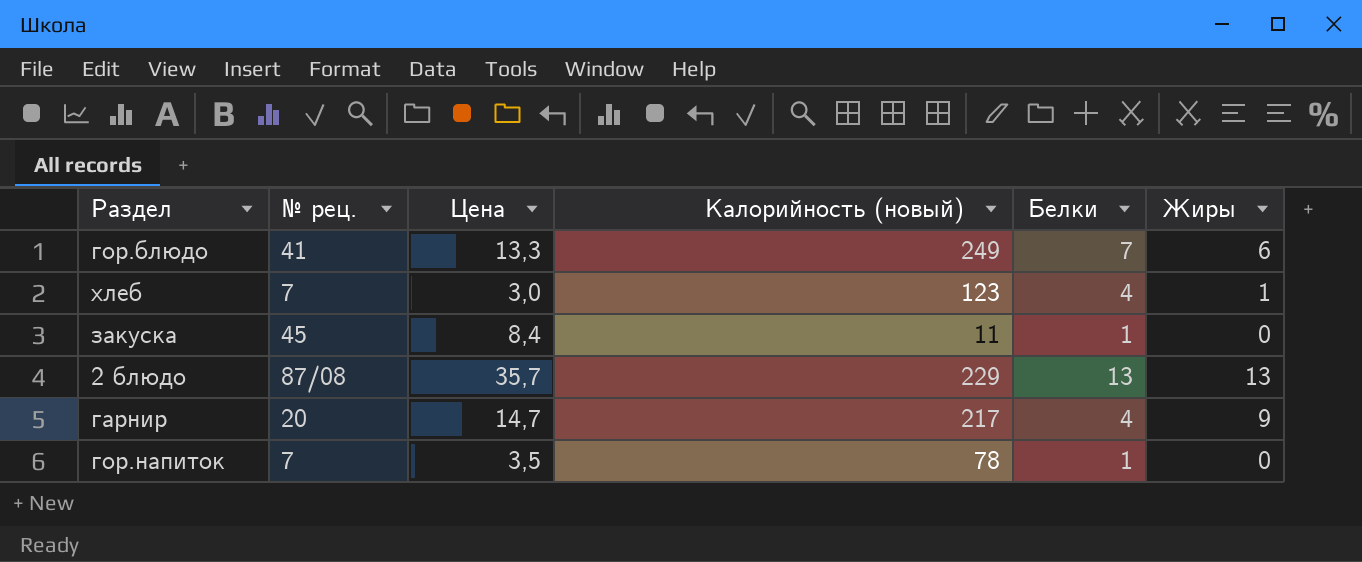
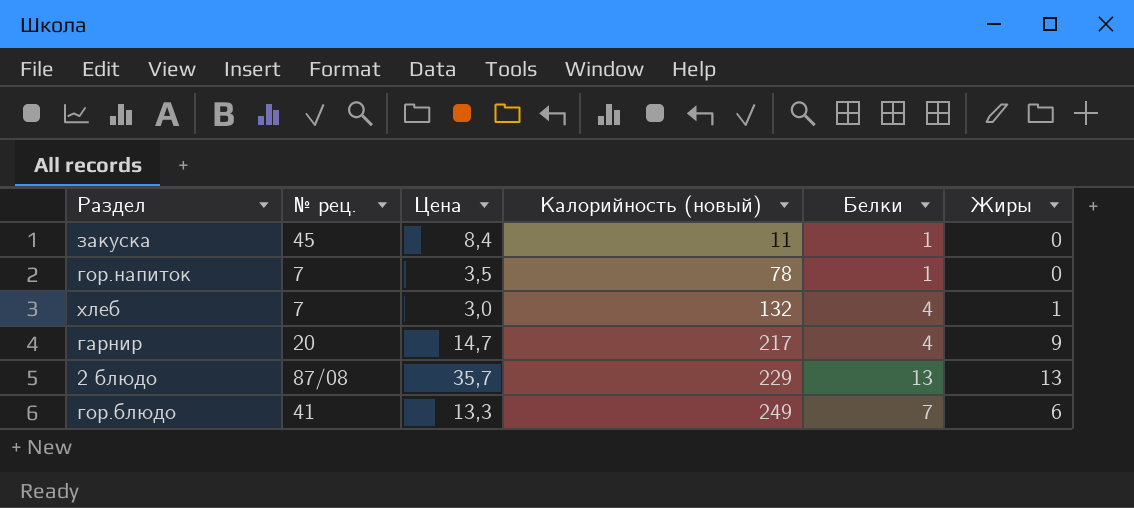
row order: none -> Калорийность (новый) ascending
хлеб | Калорийность (новый): 123 -> 132

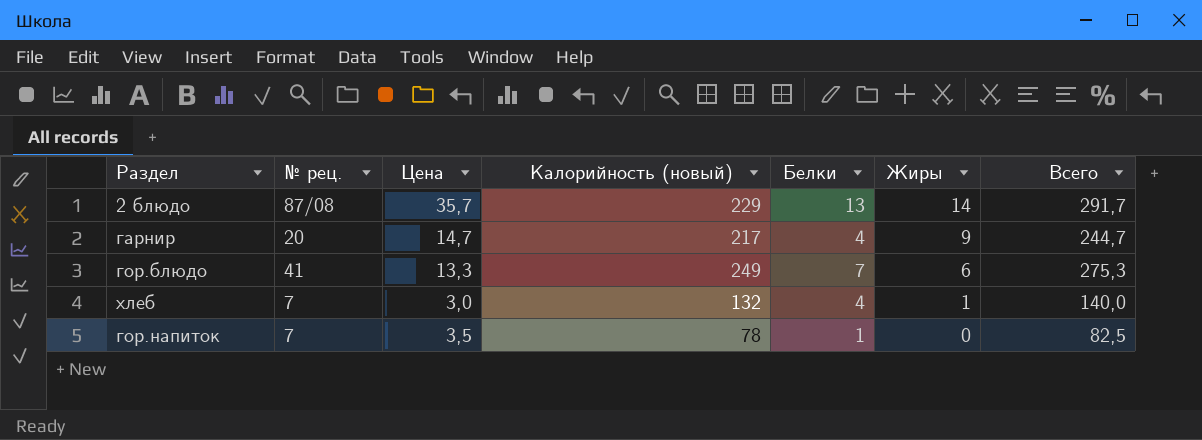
row order: Калорийность (новый) ascending -> Жиры descending
column Всего | formula: none -> [Цена] + [Калорийность (новый)] + [Белки] + [Жиры]
row закуска: 45 | 8,4 | 11 | 1 | 0 -> none
2 блюдо | Жиры: 13 -> 14

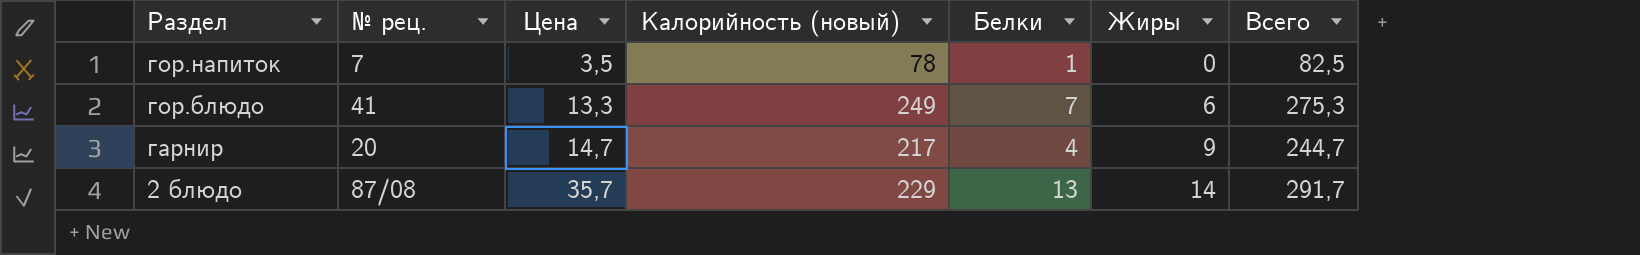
row order: Жиры descending -> Раздел descending
row хлеб: 7 | 3,0 | 132 | 4 | 1 | 140,0 -> none

